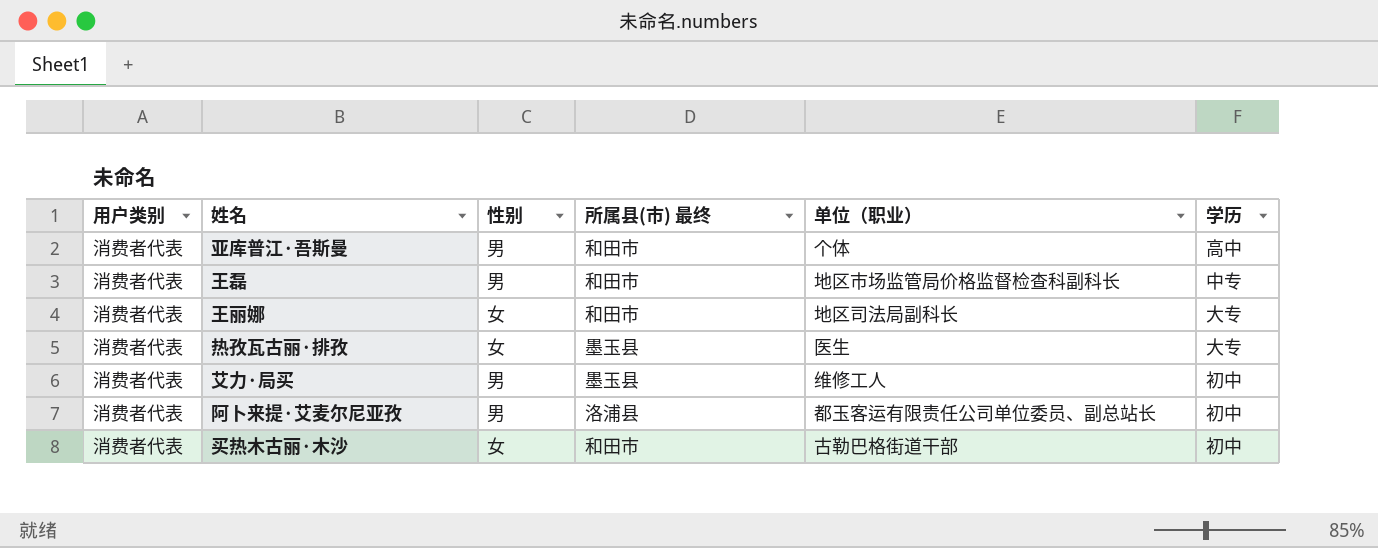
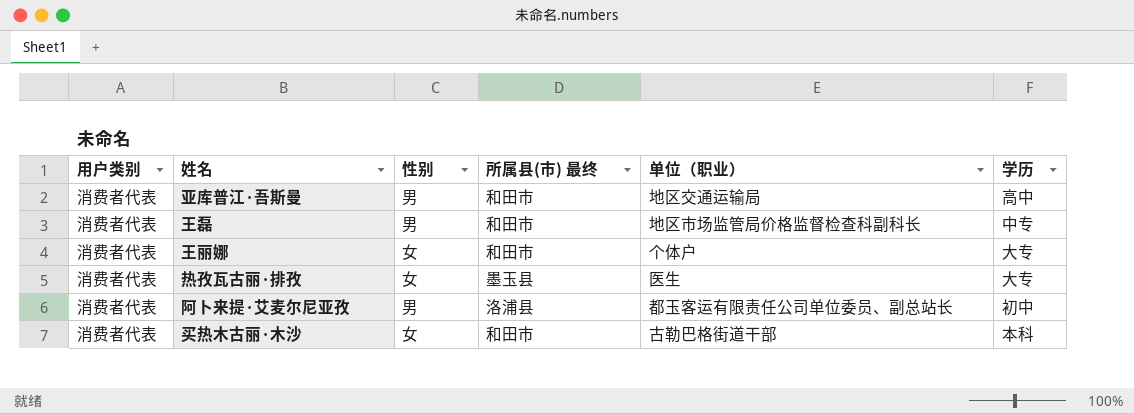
row 艾力·局买: 消费者代表 | 男 | 墨玉县 | 维修工人 | 初中 -> none
亚库普江·吾斯曼 | 单位（职业）: 个体 -> 地区交通运输局
王丽娜 | 单位（职业）: 地区司法局副科长 -> 个体户
买热木古丽·木沙 | 学历: 初中 -> 本科

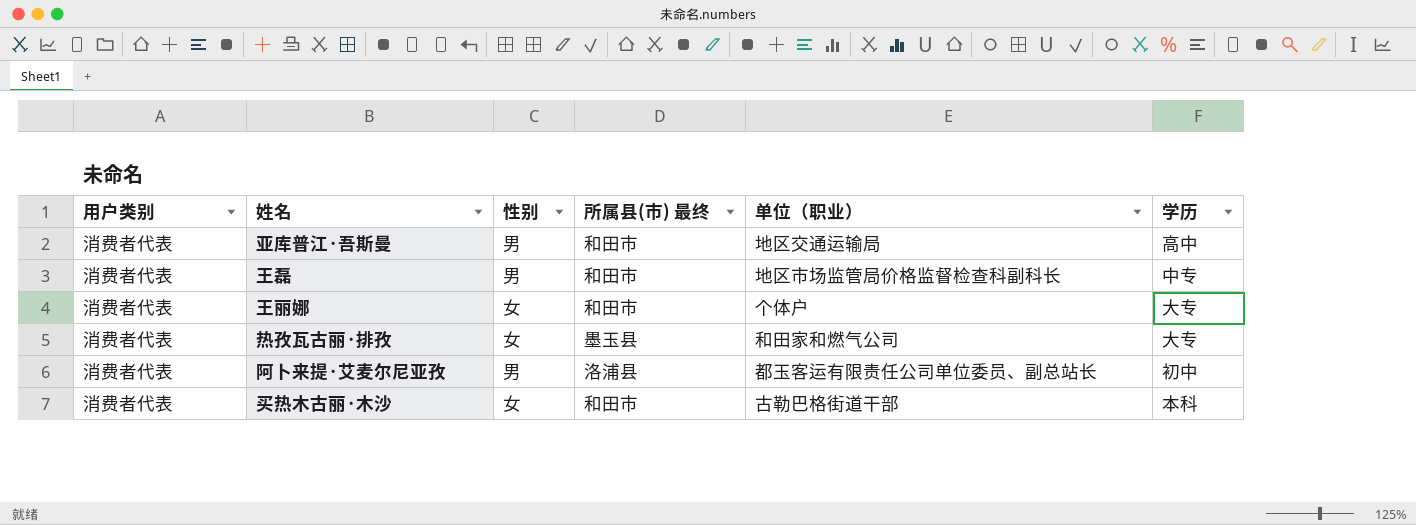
热孜瓦古丽·排孜 | 单位（职业）: 医生 -> 和田家和燃气公司

